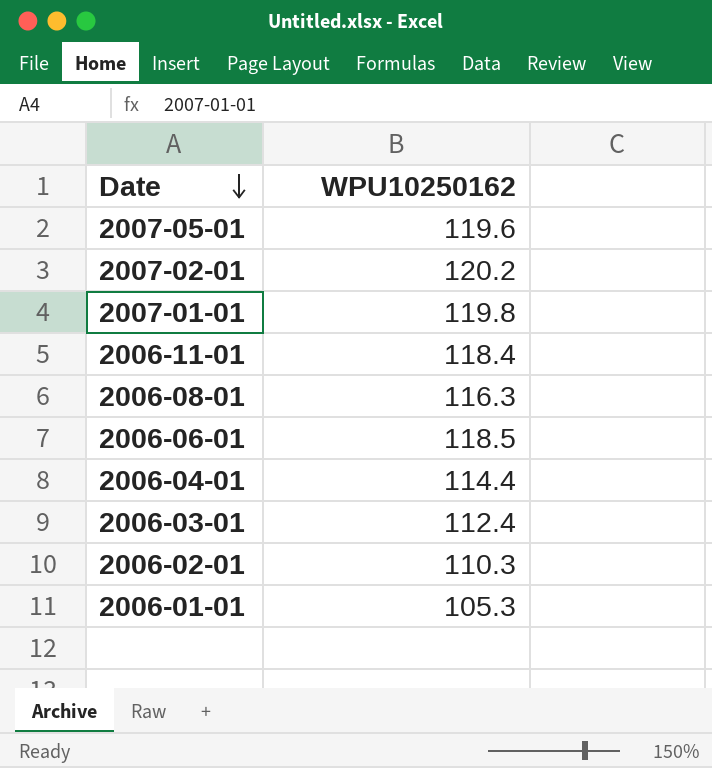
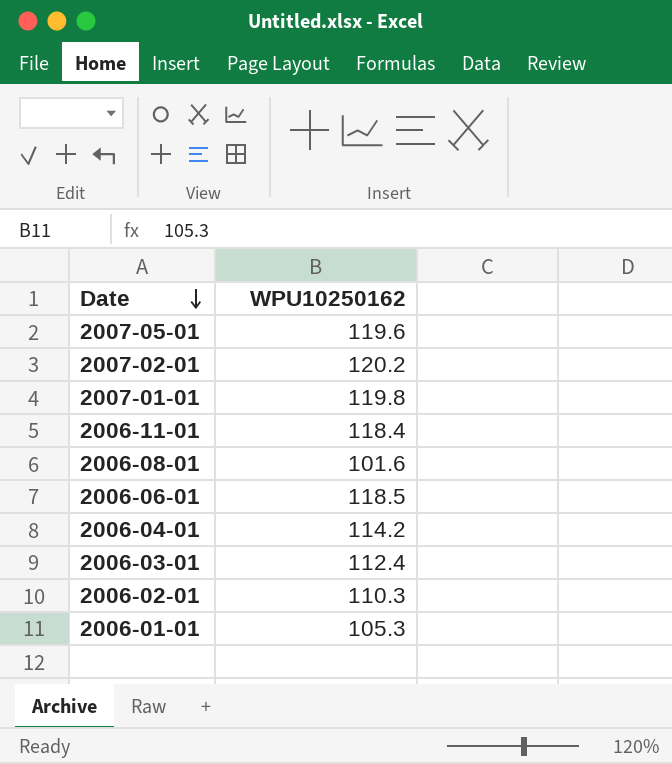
2006-08-01 | WPU10250162: 116.3 -> 101.6
2006-04-01 | WPU10250162: 114.4 -> 114.2

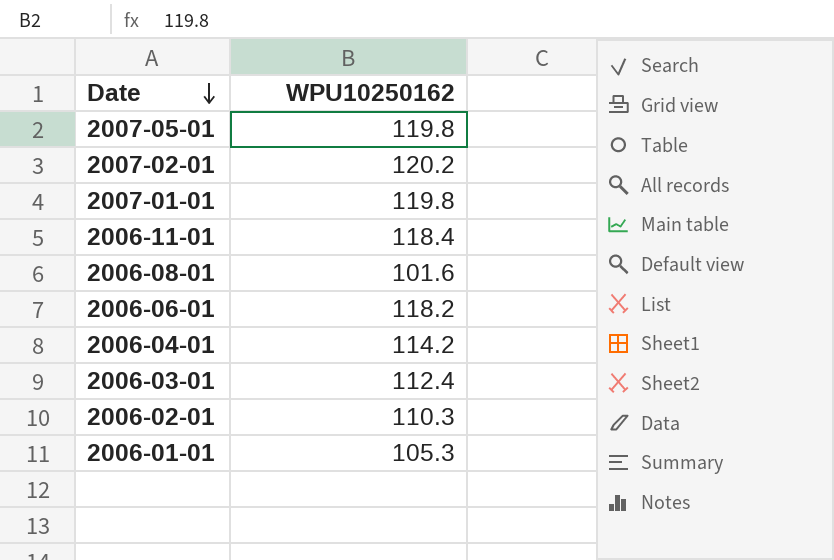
2007-05-01 | WPU10250162: 119.6 -> 119.8
2006-06-01 | WPU10250162: 118.5 -> 118.2

